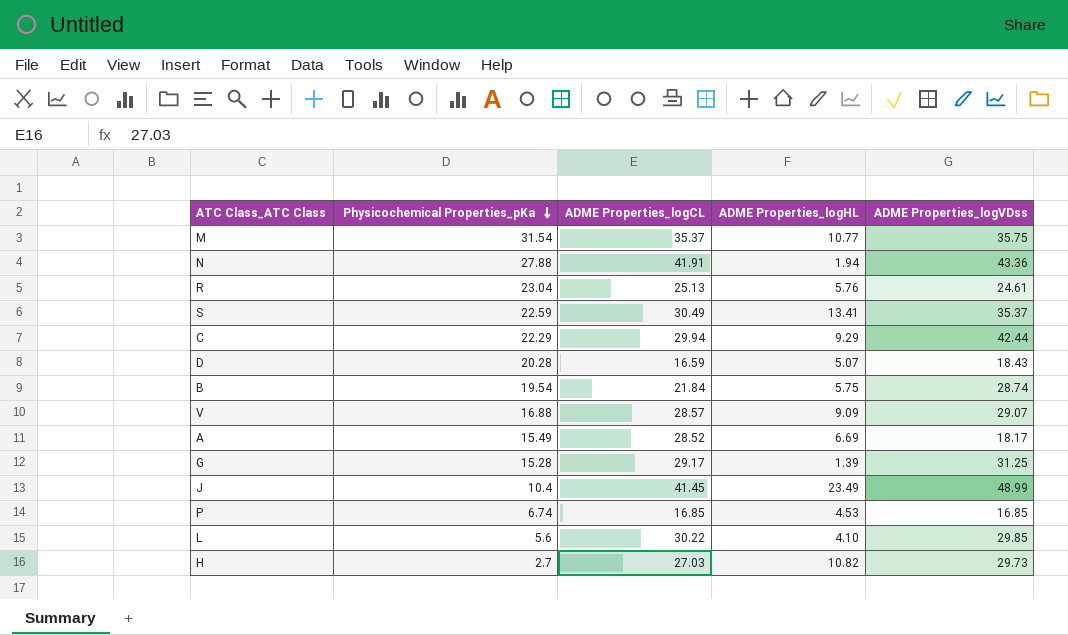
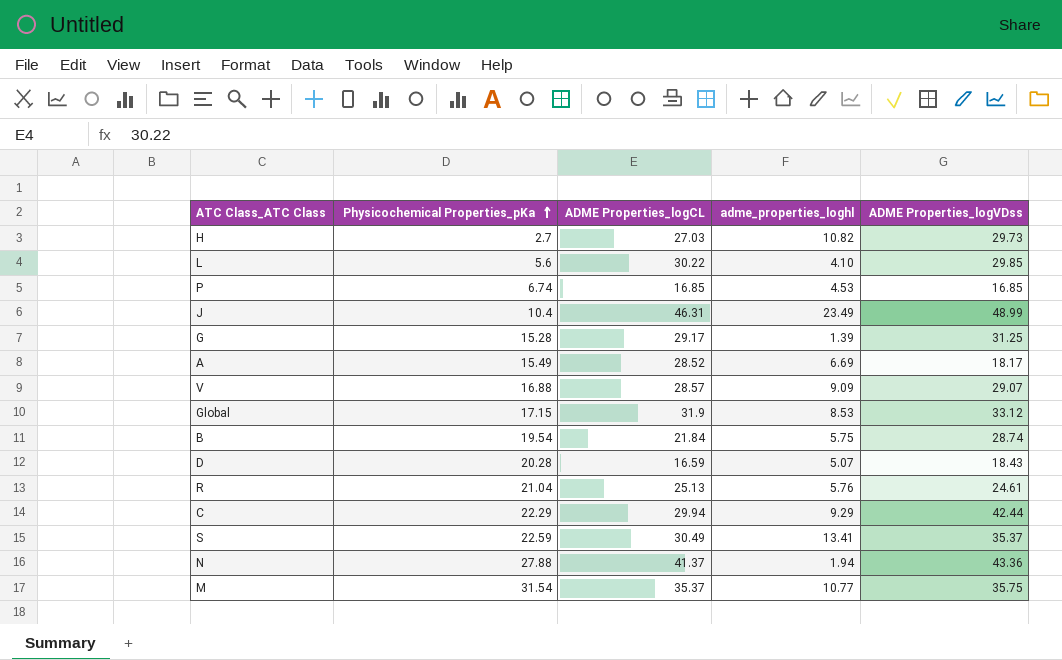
row order: Physicochemical Properties_pKa descending -> Physicochemical Properties_pKa ascending
column name: ADME Properties_logHL -> adme_properties_loghl
J | ADME Properties_logCL: 41.45 -> 46.31
row Global: none -> 17.15 | 31.9 | 8.53 | 33.12
R | Physicochemical Properties_pKa: 23.04 -> 21.04
N | ADME Properties_logCL: 41.91 -> 41.37

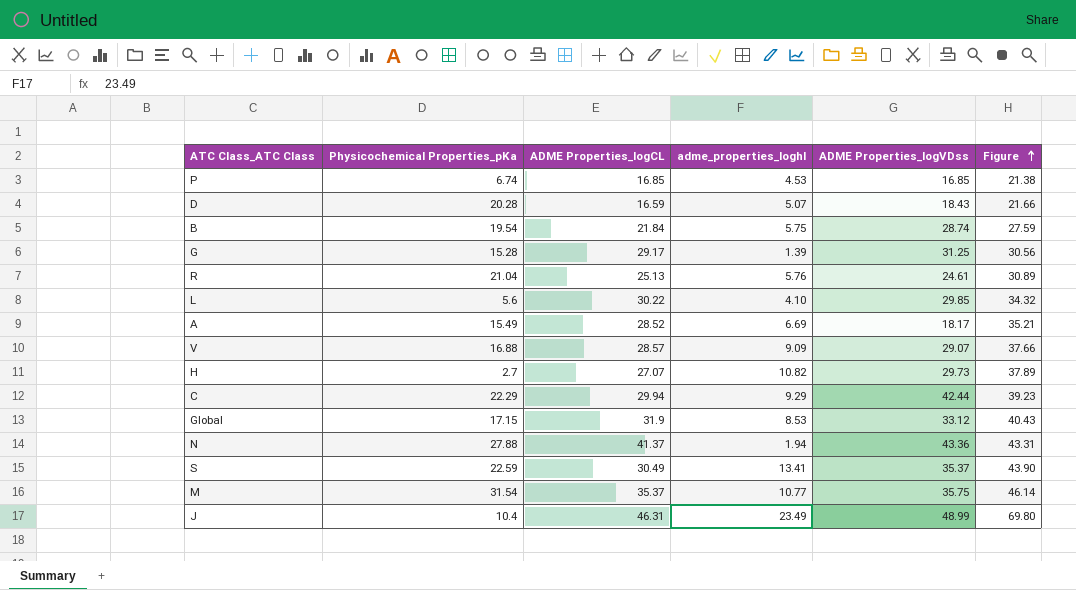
row order: Physicochemical Properties_pKa ascending -> Figure ascending
column Figure | formula: none -> [ADME Properties_logCL] + [adme_properties_loghl]
H | ADME Properties_logCL: 27.03 -> 27.07

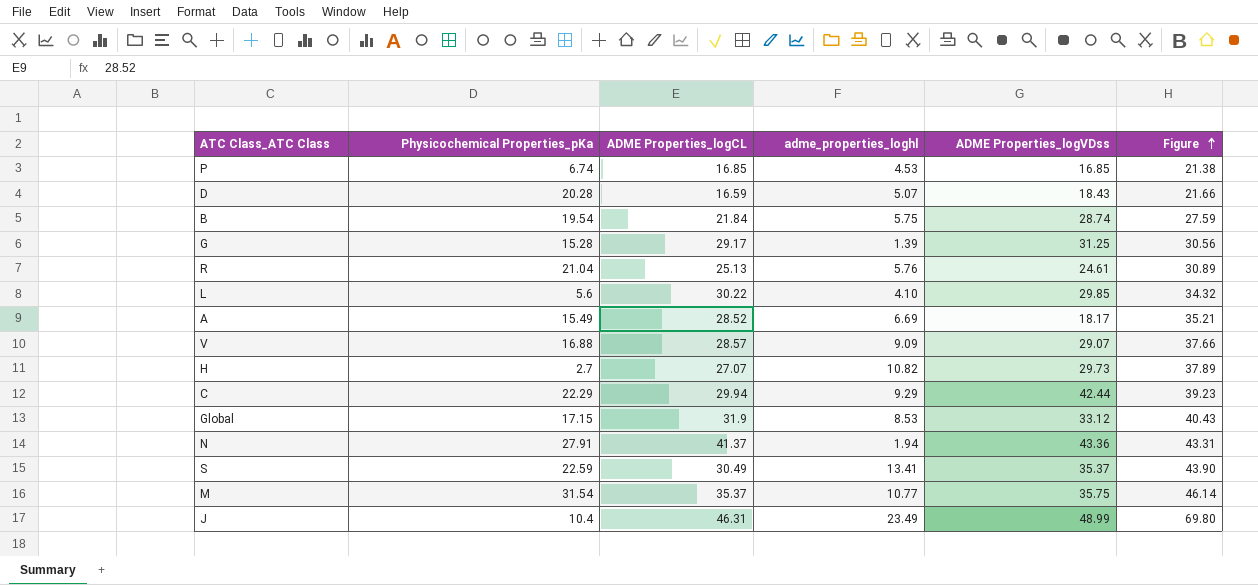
N | Physicochemical Properties_pKa: 27.88 -> 27.91

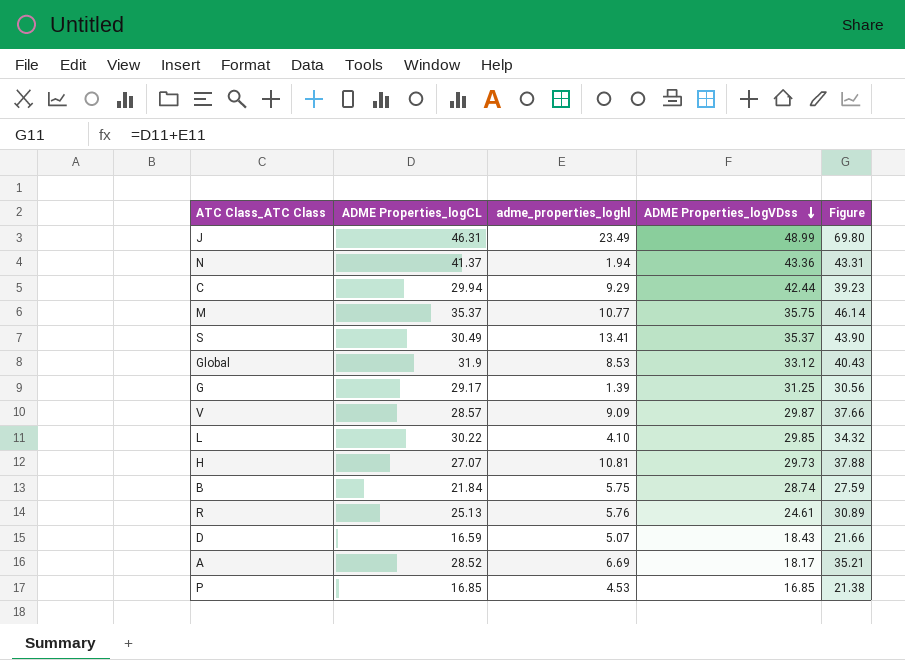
row order: Figure ascending -> ADME Properties_logVDss descending
column Physicochemical Properties_pKa | position: 2 -> none
V | ADME Properties_logVDss: 29.07 -> 29.87
H | adme_properties_loghl: 10.82 -> 10.81
H | Figure: 37.89 -> 37.88

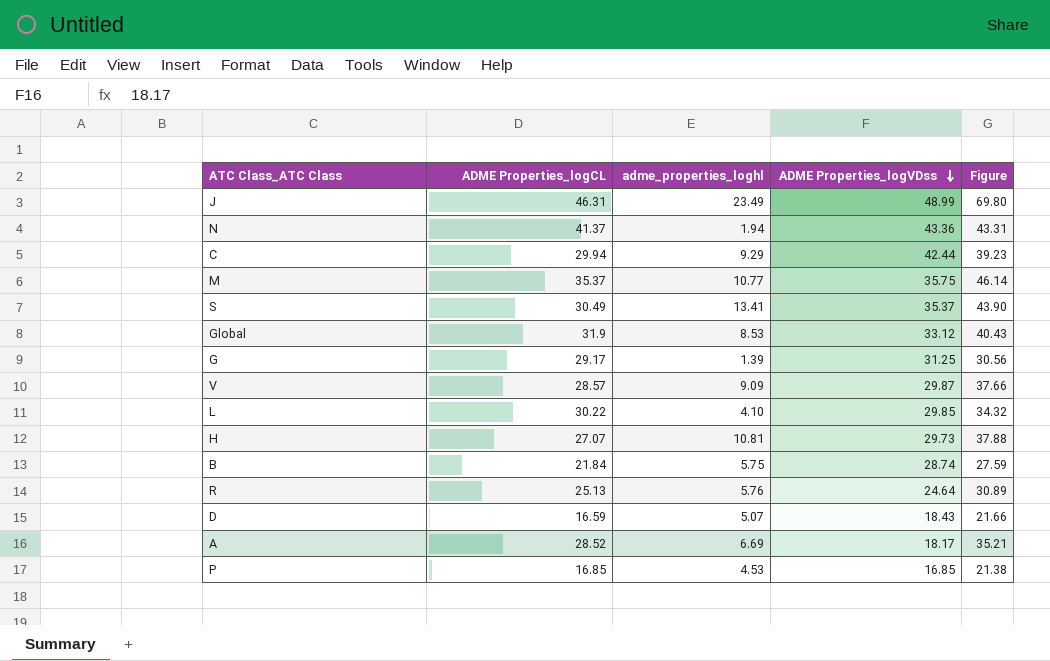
R | ADME Properties_logVDss: 24.61 -> 24.64

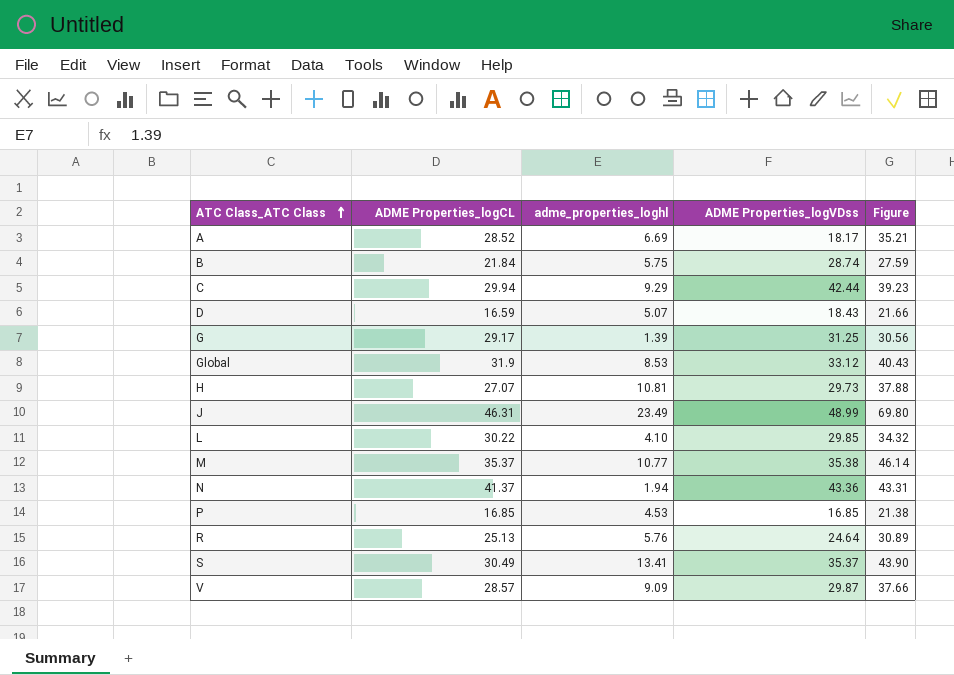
row order: ADME Properties_logVDss descending -> ATC Class_ATC Class ascending
M | ADME Properties_logVDss: 35.75 -> 35.38

